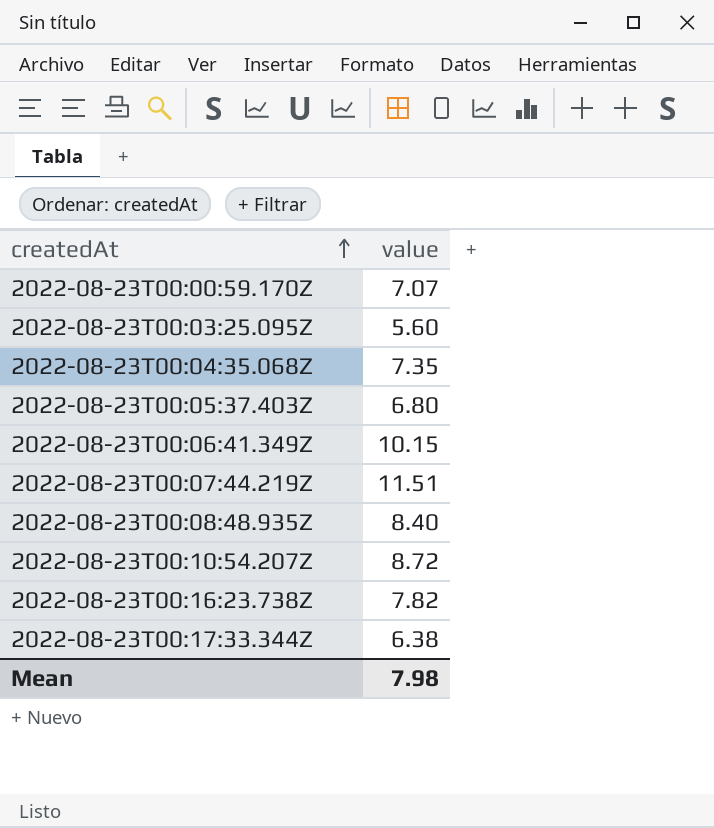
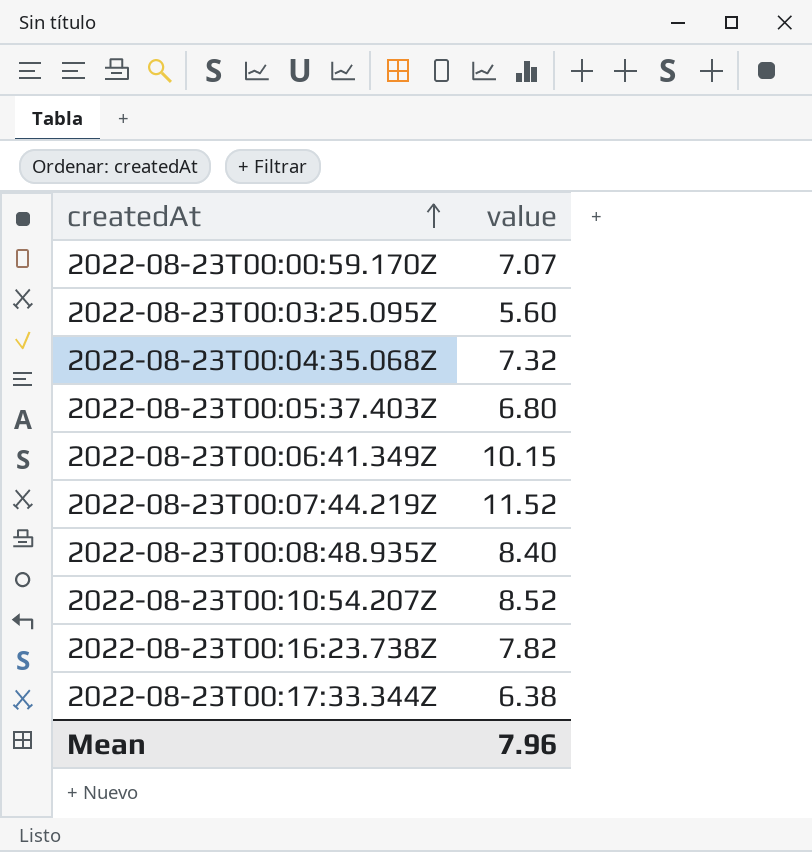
2022-08-23T00:04:35.068Z | value: 7.35 -> 7.32
2022-08-23T00:07:44.219Z | value: 11.51 -> 11.52
2022-08-23T00:10:54.207Z | value: 8.72 -> 8.52
Mean | value: 7.98 -> 7.96

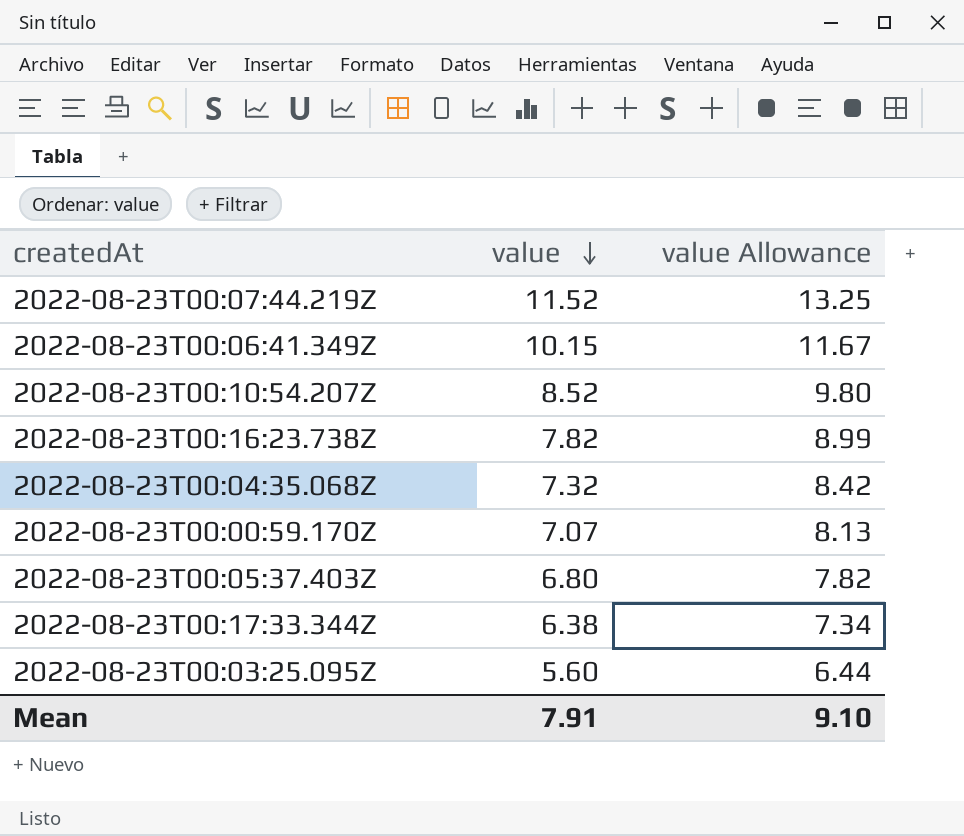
row order: createdAt ascending -> value descending
column value Allowance | formula: none -> [value] * 1.15
row 2022-08-23T00:08:48.935Z: 8.40 -> none
Mean | value: 7.96 -> 7.91

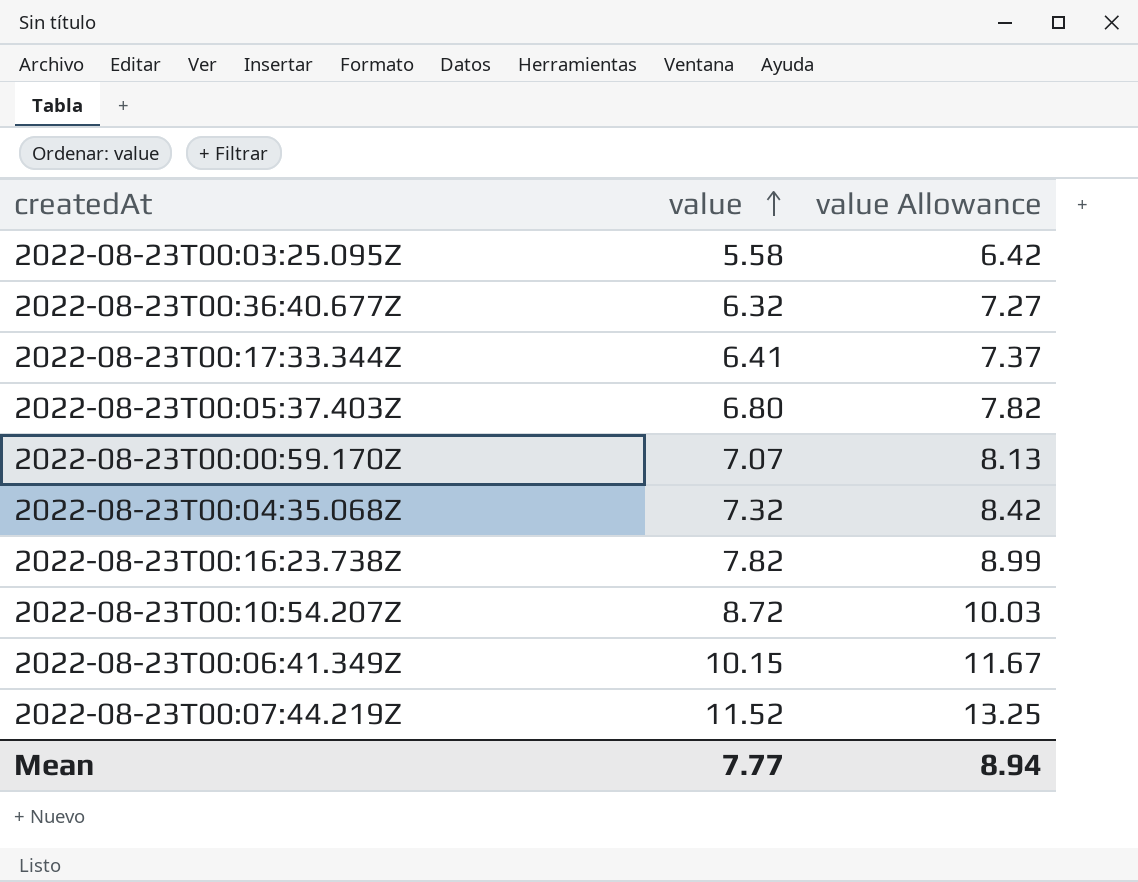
row order: value descending -> value ascending
2022-08-23T00:03:25.095Z | value: 5.60 -> 5.58
2022-08-23T00:03:25.095Z | value Allowance: 6.44 -> 6.42
row 2022-08-23T00:36:40.677Z: none -> 6.32 | 7.27
2022-08-23T00:17:33.344Z | value: 6.38 -> 6.41
2022-08-23T00:17:33.344Z | value Allowance: 7.34 -> 7.37
2022-08-23T00:10:54.207Z | value: 8.52 -> 8.72
2022-08-23T00:10:54.207Z | value Allowance: 9.80 -> 10.03
Mean | value: 7.91 -> 7.77
Mean | value Allowance: 9.10 -> 8.94

